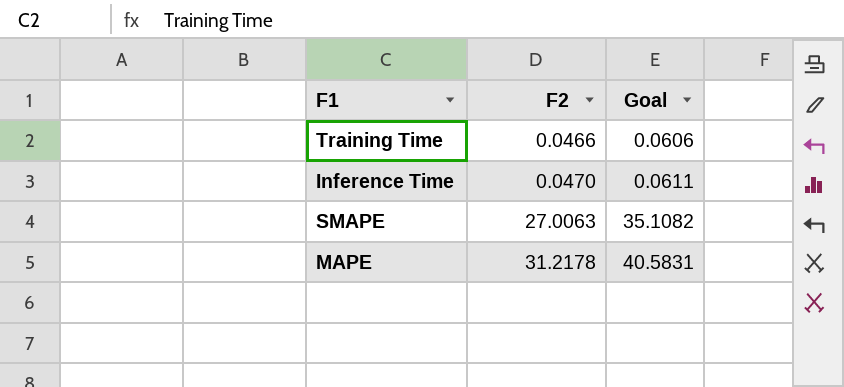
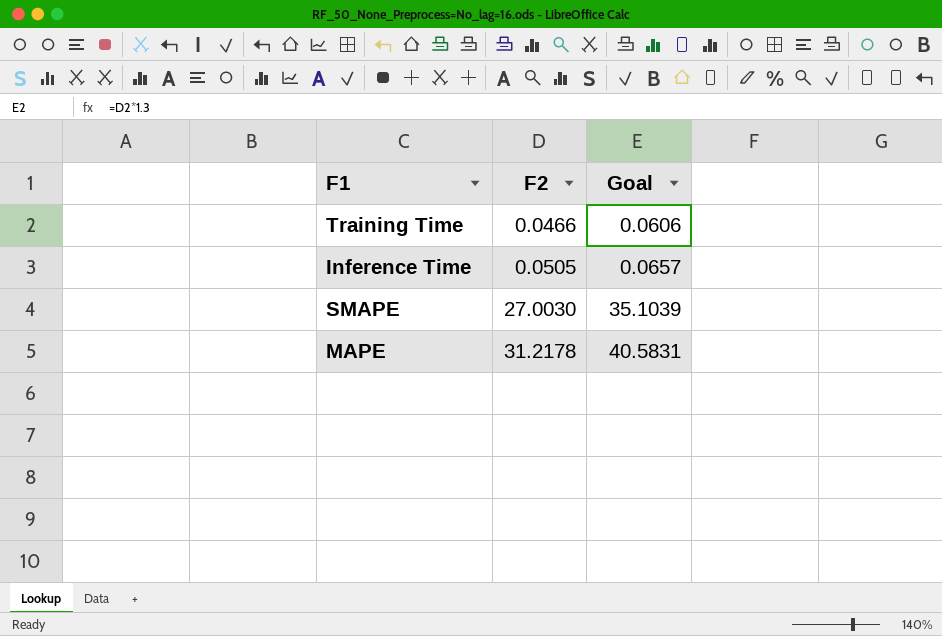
Inference Time | F2: 0.0470 -> 0.0505
Inference Time | Goal: 0.0611 -> 0.0657
SMAPE | F2: 27.0063 -> 27.0030
SMAPE | Goal: 35.1082 -> 35.1039

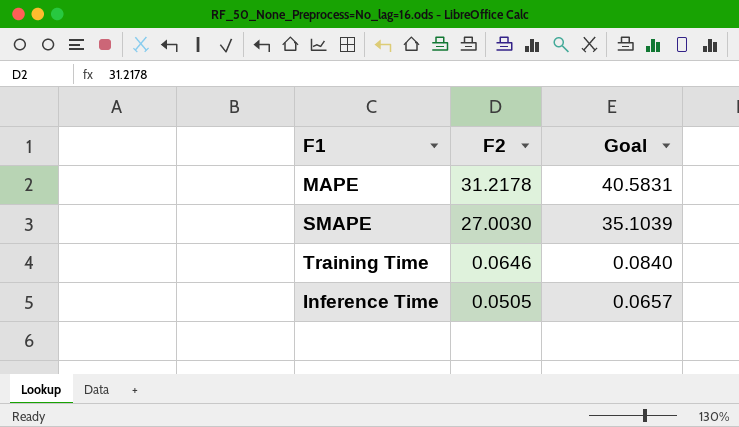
row order: F2 ascending -> F2 descending
Training Time | F2: 0.0466 -> 0.0646
Training Time | Goal: 0.0606 -> 0.0840

